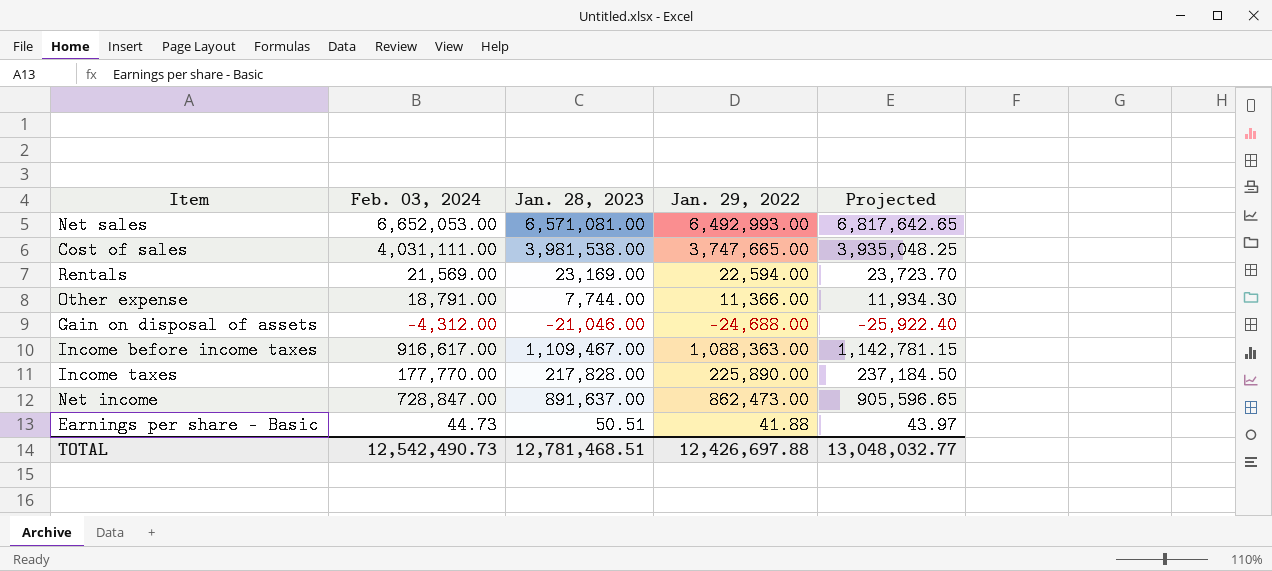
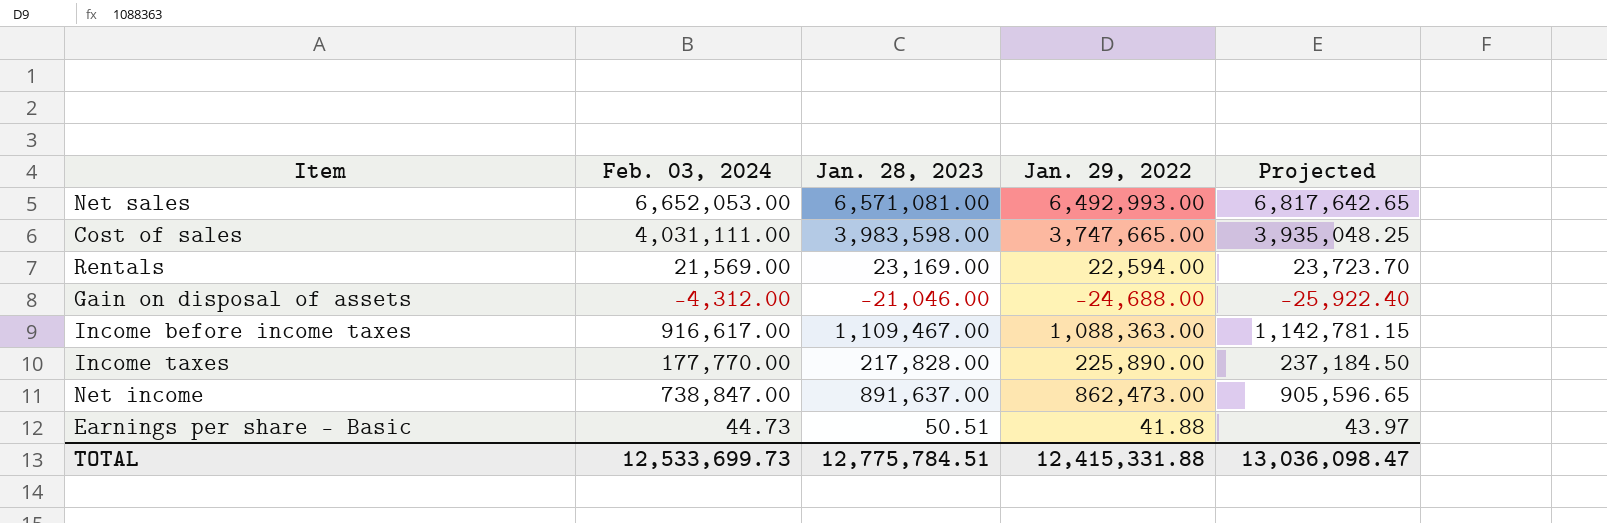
row Other expense: 18,791.00 | 7,744.00 | 11,366.00 | 11,934.30 -> none
Cost of sales | Jan. 28, 2023: 3,981,538.00 -> 3,983,598.00
Net income | Feb. 03, 2024: 728,847.00 -> 738,847.00
TOTAL | Feb. 03, 2024: 12,542,490.73 -> 12,533,699.73
TOTAL | Jan. 28, 2023: 12,781,468.51 -> 12,775,784.51
TOTAL | Jan. 29, 2022: 12,426,697.88 -> 12,415,331.88
TOTAL | Projected: 13,048,032.77 -> 13,036,098.47

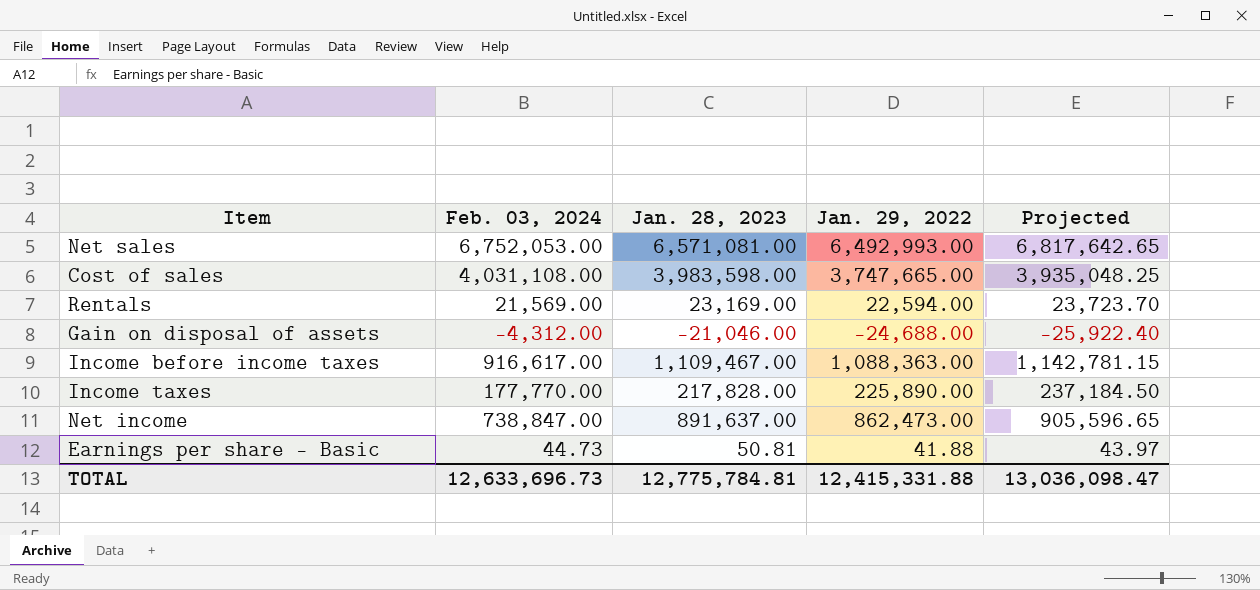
Net sales | Feb. 03, 2024: 6,652,053.00 -> 6,752,053.00
Cost of sales | Feb. 03, 2024: 4,031,111.00 -> 4,031,108.00
Earnings per share - Basic | Jan. 28, 2023: 50.51 -> 50.81
TOTAL | Feb. 03, 2024: 12,533,699.73 -> 12,633,696.73
TOTAL | Jan. 28, 2023: 12,775,784.51 -> 12,775,784.81

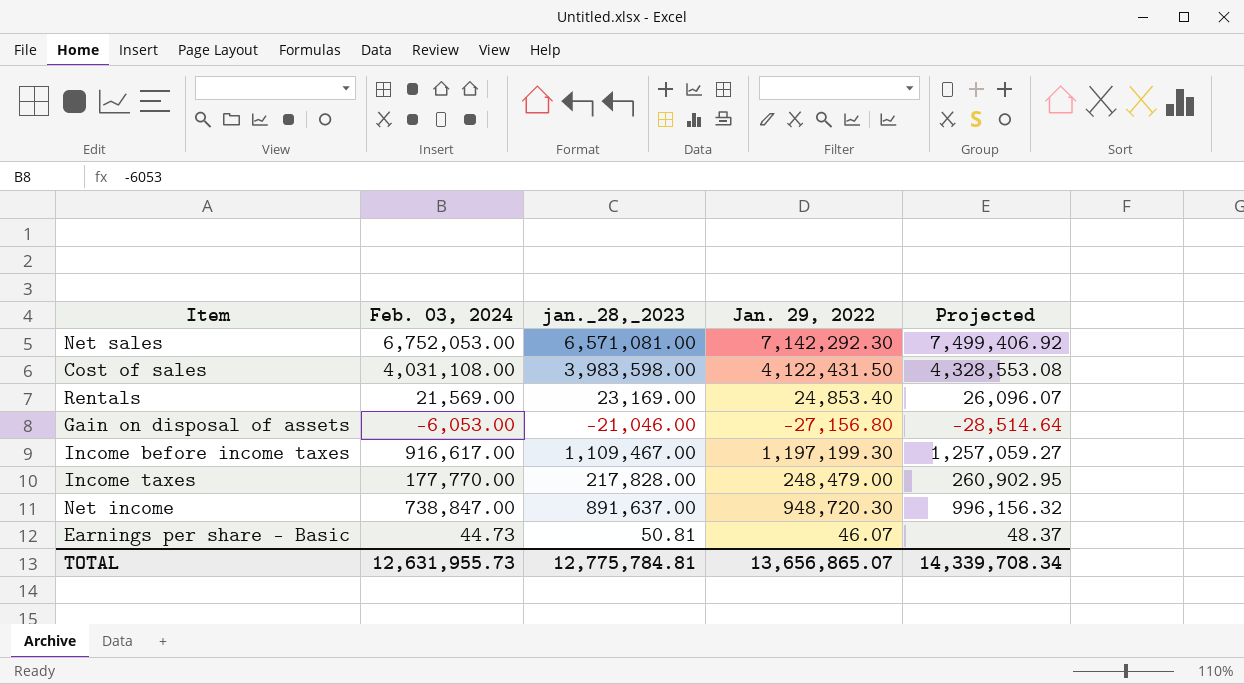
column name: Jan. 28, 2023 -> jan._28,_2023
Net sales | Jan. 29, 2022: 6,492,993.00 -> 7,142,292.30
Net sales | Projected: 6,817,642.65 -> 7,499,406.92
Cost of sales | Jan. 29, 2022: 3,747,665.00 -> 4,122,431.50
Cost of sales | Projected: 3,935,048.25 -> 4,328,553.08
Rentals | Jan. 29, 2022: 22,594.00 -> 24,853.40
Rentals | Projected: 23,723.70 -> 26,096.07
Gain on disposal of assets | Feb. 03, 2024: -4,312.00 -> -6,053.00
Gain on disposal of assets | Jan. 29, 2022: -24,688.00 -> -27,156.80
Gain on disposal of assets | Projected: -25,922.40 -> -28,514.64
Income before income taxes | Jan. 29, 2022: 1,088,363.00 -> 1,197,199.30
Income before income taxes | Projected: 1,142,781.15 -> 1,257,059.27
Income taxes | Jan. 29, 2022: 225,890.00 -> 248,479.00
Income taxes | Projected: 237,184.50 -> 260,902.95
Net income | Jan. 29, 2022: 862,473.00 -> 948,720.30
Net income | Projected: 905,596.65 -> 996,156.32
Earnings per share - Basic | Jan. 29, 2022: 41.88 -> 46.07
Earnings per share - Basic | Projected: 43.97 -> 48.37
TOTAL | Feb. 03, 2024: 12,633,696.73 -> 12,631,955.73
TOTAL | Jan. 29, 2022: 12,415,331.88 -> 13,656,865.07
TOTAL | Projected: 13,036,098.47 -> 14,339,708.34

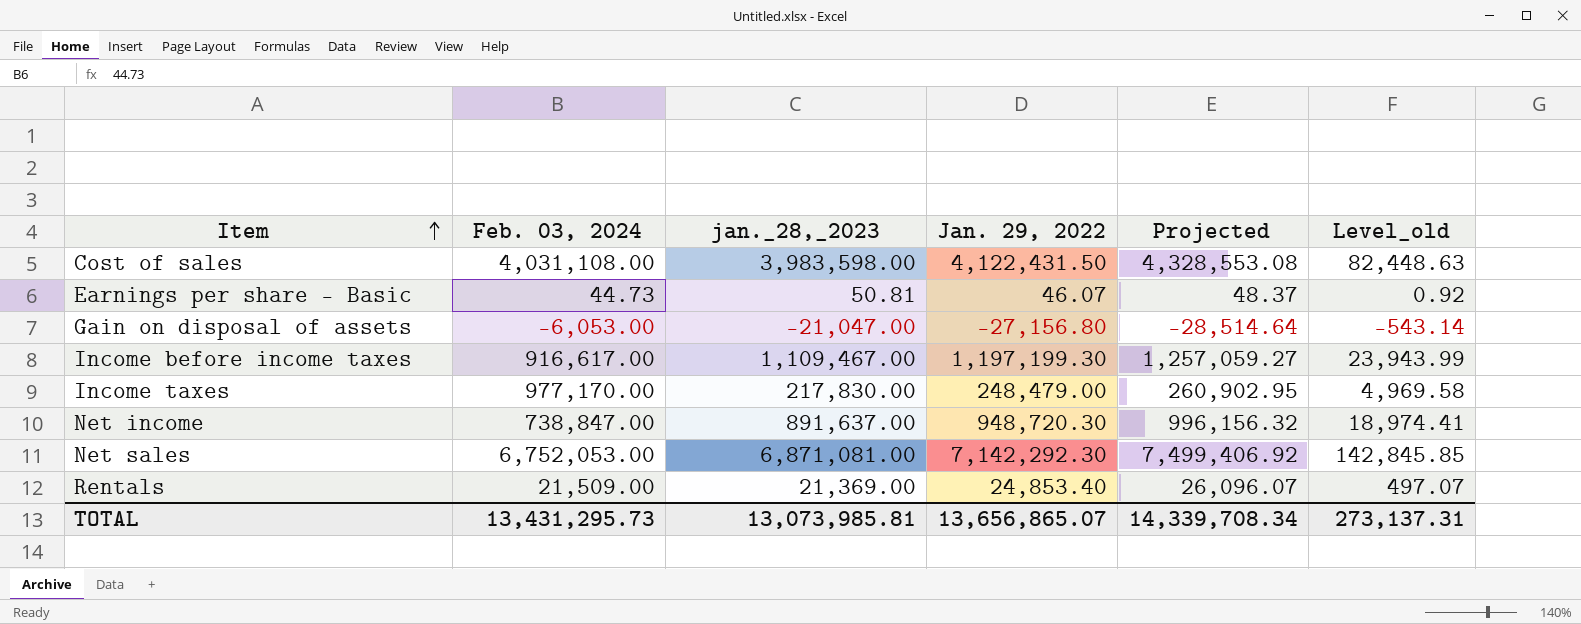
row order: none -> Item ascending
column Level_old | formula: none -> [Jan. 29, 2022] * 0.02
Gain on disposal of assets | jan._28,_2023: -21,046.00 -> -21,047.00
Income taxes | Feb. 03, 2024: 177,770.00 -> 977,170.00
Income taxes | jan._28,_2023: 217,828.00 -> 217,830.00
Net sales | jan._28,_2023: 6,571,081.00 -> 6,871,081.00
Rentals | Feb. 03, 2024: 21,569.00 -> 21,509.00
Rentals | jan._28,_2023: 23,169.00 -> 21,369.00
TOTAL | Feb. 03, 2024: 12,631,955.73 -> 13,431,295.73
TOTAL | jan._28,_2023: 12,775,784.81 -> 13,073,985.81

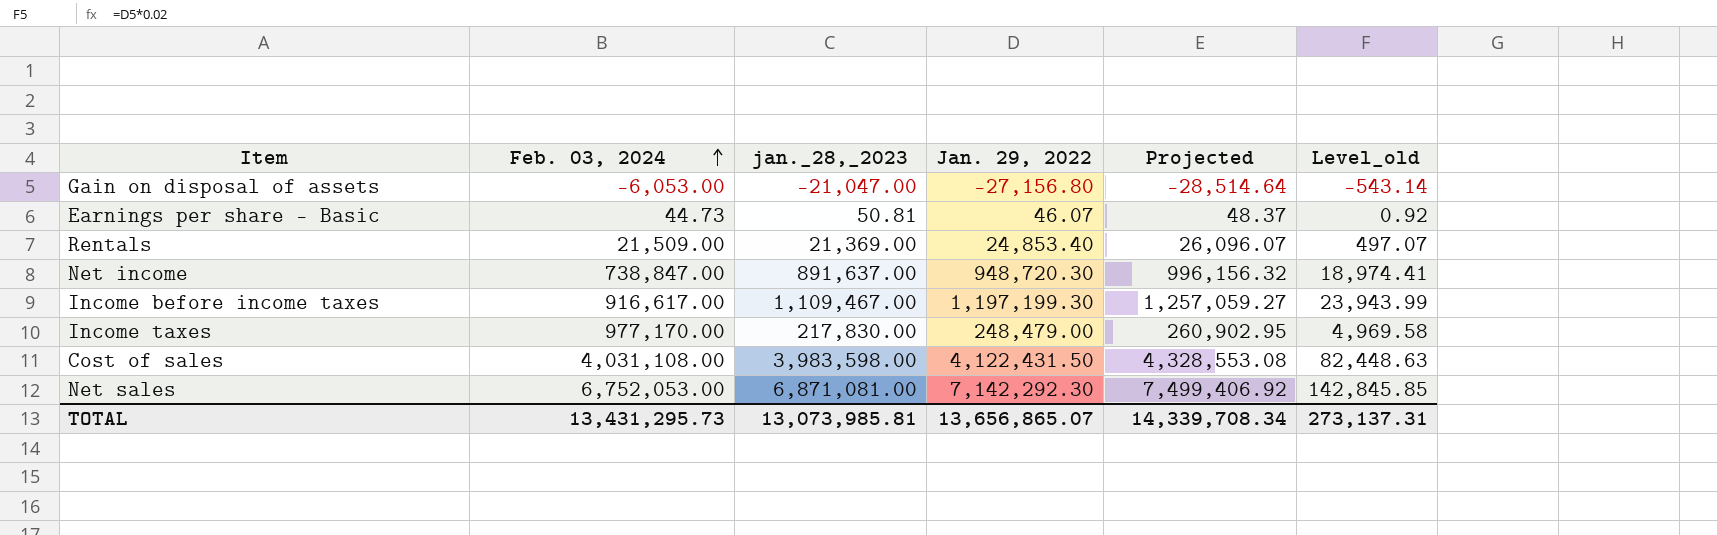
row order: Item ascending -> Feb. 03, 2024 ascending

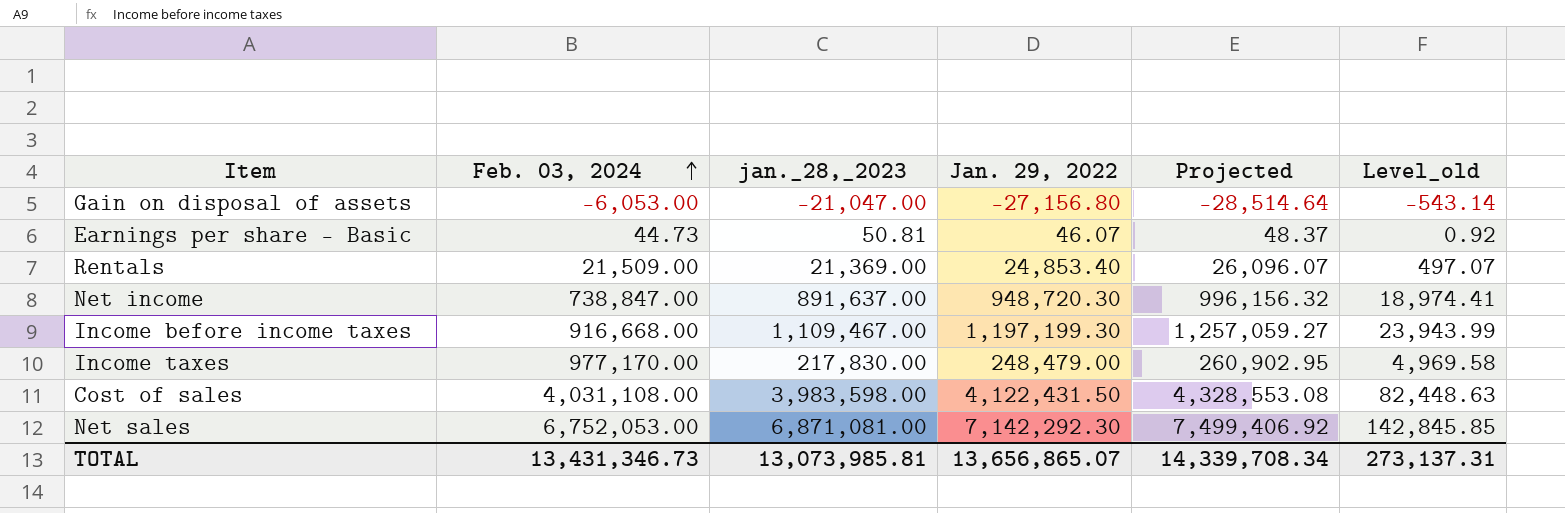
Income before income taxes | Feb. 03, 2024: 916,617.00 -> 916,668.00
TOTAL | Feb. 03, 2024: 13,431,295.73 -> 13,431,346.73

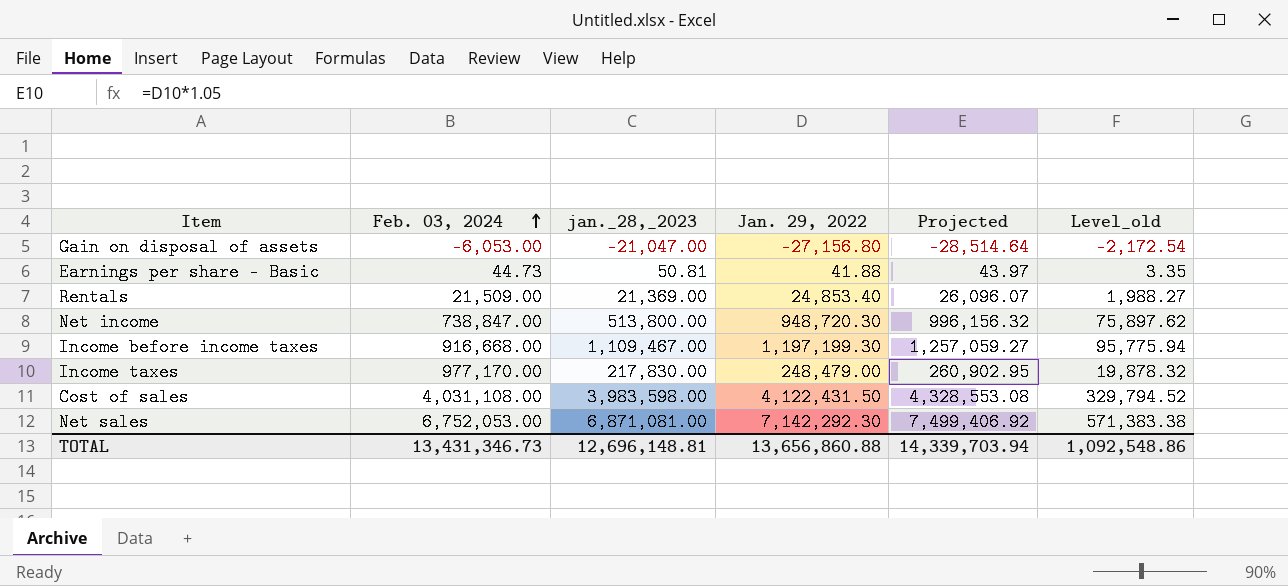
column Level_old | formula: [Jan. 29, 2022] * 0.02 -> [Jan. 29, 2022] * 0.08
Earnings per share - Basic | Jan. 29, 2022: 46.07 -> 41.88
Earnings per share - Basic | Projected: 48.37 -> 43.97
Net income | jan._28,_2023: 891,637.00 -> 513,800.00
TOTAL | jan._28,_2023: 13,073,985.81 -> 12,696,148.81
TOTAL | Jan. 29, 2022: 13,656,865.07 -> 13,656,860.88
TOTAL | Projected: 14,339,708.34 -> 14,339,703.94
TOTAL | Level_old: 273,137.31 -> 1,092,548.86

